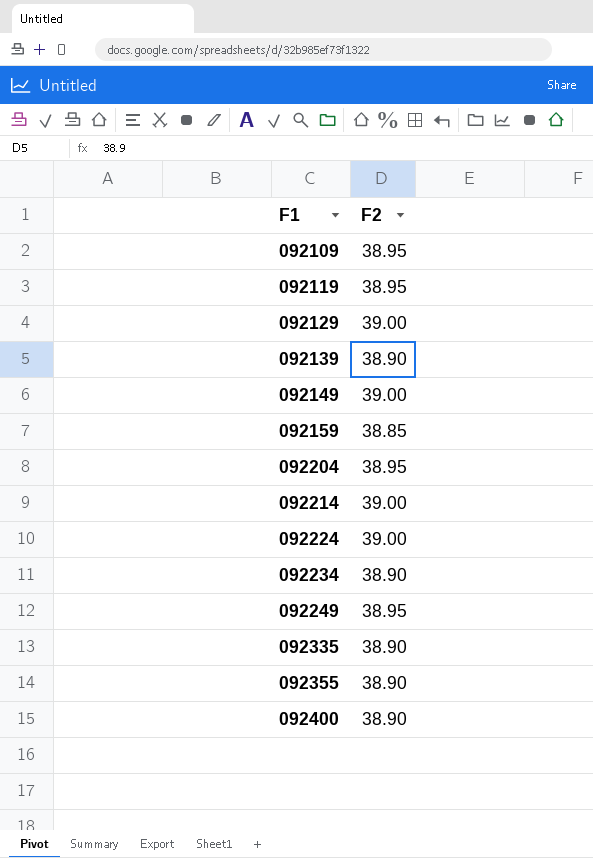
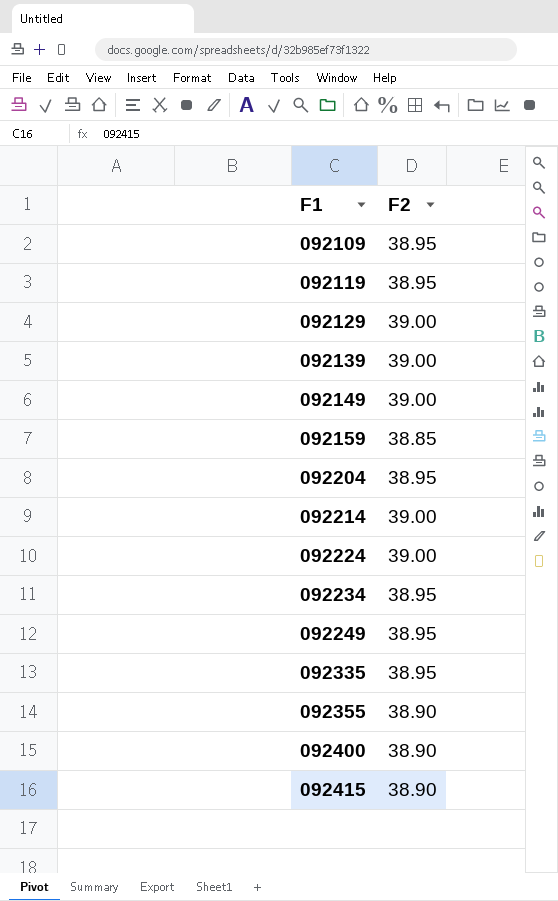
092139 | F2: 38.90 -> 39.00
092234 | F2: 38.90 -> 38.95
092335 | F2: 38.90 -> 38.95
row 092415: none -> 38.90

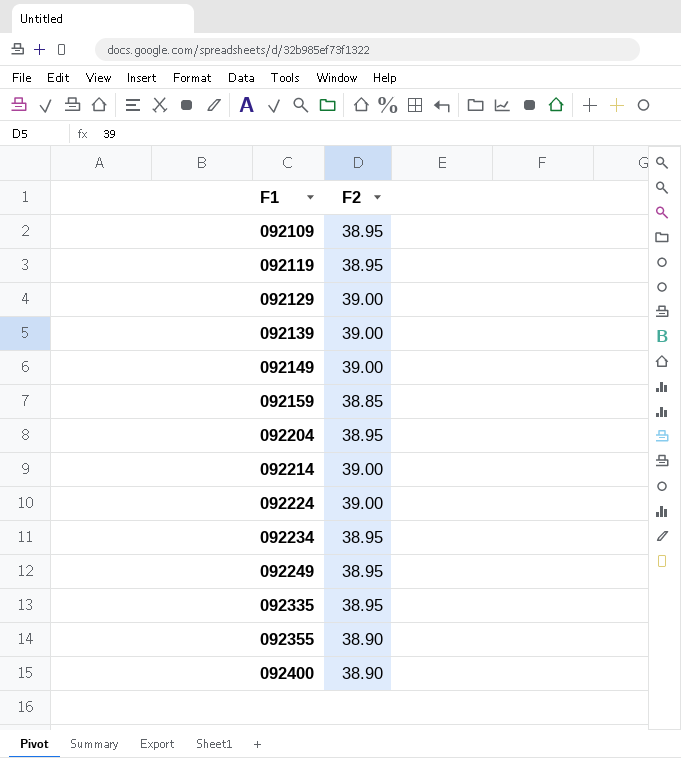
row 092415: 38.90 -> none

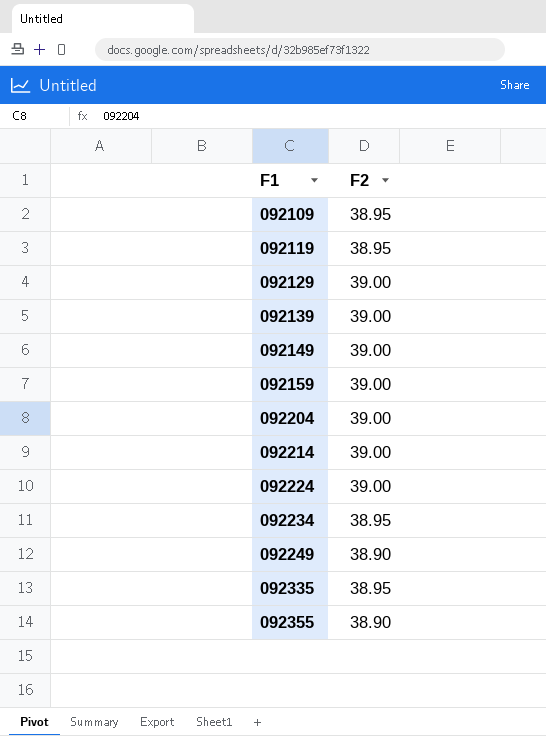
row 092400: 38.90 -> none
092159 | F2: 38.85 -> 39.00
092204 | F2: 38.95 -> 39.00
092249 | F2: 38.95 -> 38.90

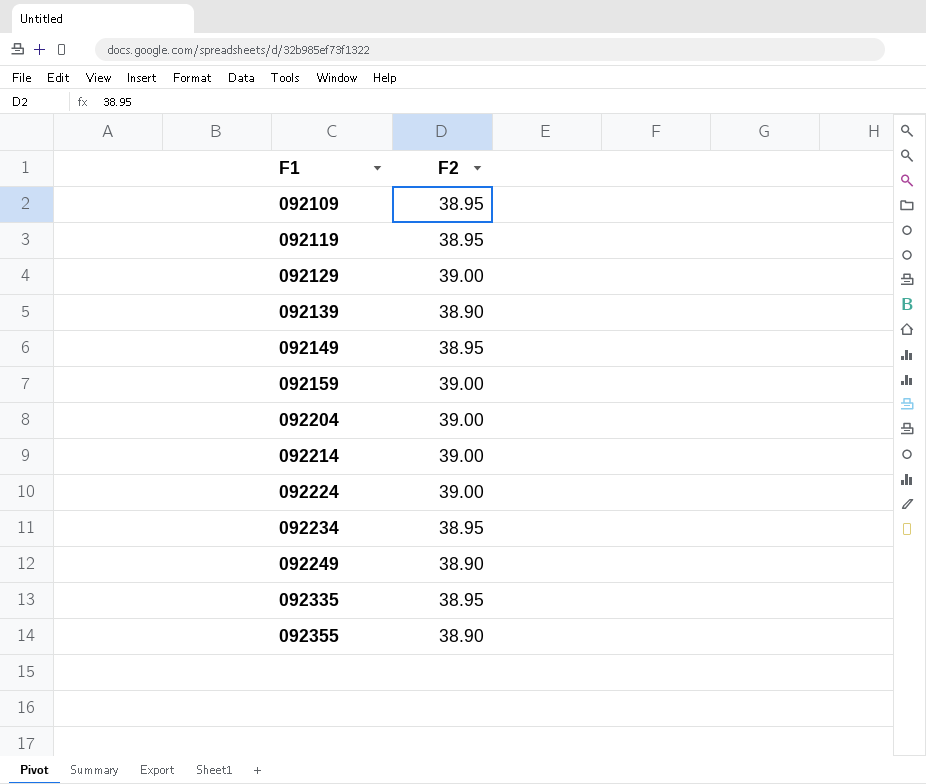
092139 | F2: 39.00 -> 38.90
092149 | F2: 39.00 -> 38.95

